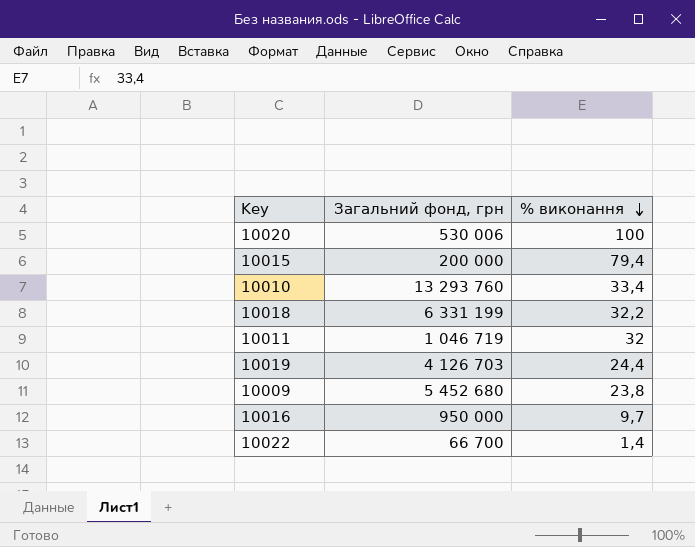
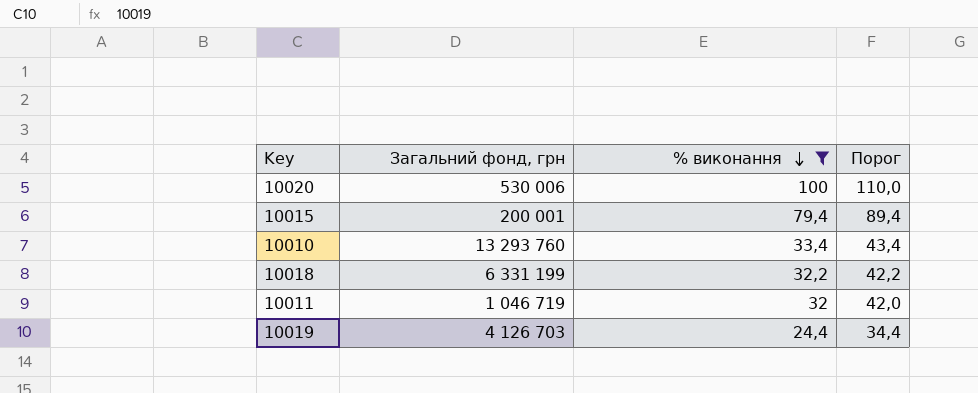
filter: none -> % виконання >= 24,4
column Порог | formula: none -> [% виконання] + 10
10015 | Загальний фонд, грн: 200 000 -> 200 001

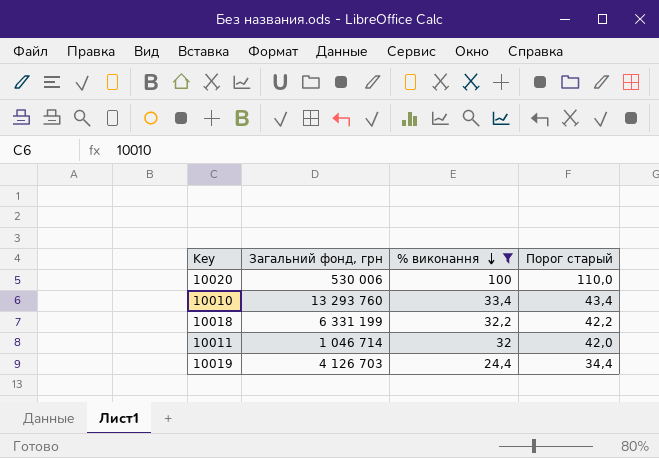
column name: Порог -> Порог старый
row 10015: 200 001 | 79,4 | 89,4 -> none
10011 | Загальний фонд, грн: 1 046 719 -> 1 046 714

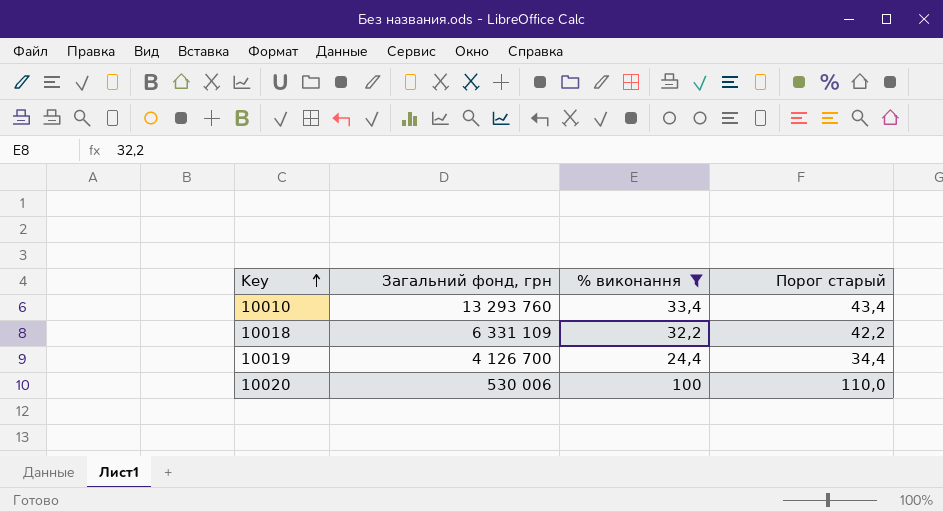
row order: % виконання descending -> Key ascending
row 10011: 1 046 714 | 32 | 42,0 -> none
10018 | Загальний фонд, грн: 6 331 199 -> 6 331 109
10019 | Загальний фонд, грн: 4 126 703 -> 4 126 700

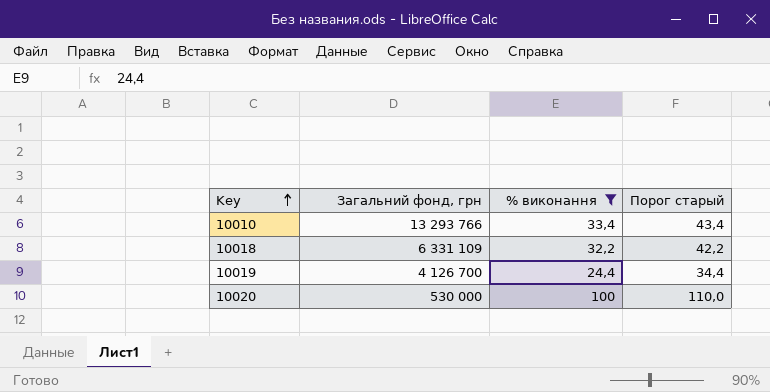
10010 | Загальний фонд, грн: 13 293 760 -> 13 293 766
10020 | Загальний фонд, грн: 530 006 -> 530 000

